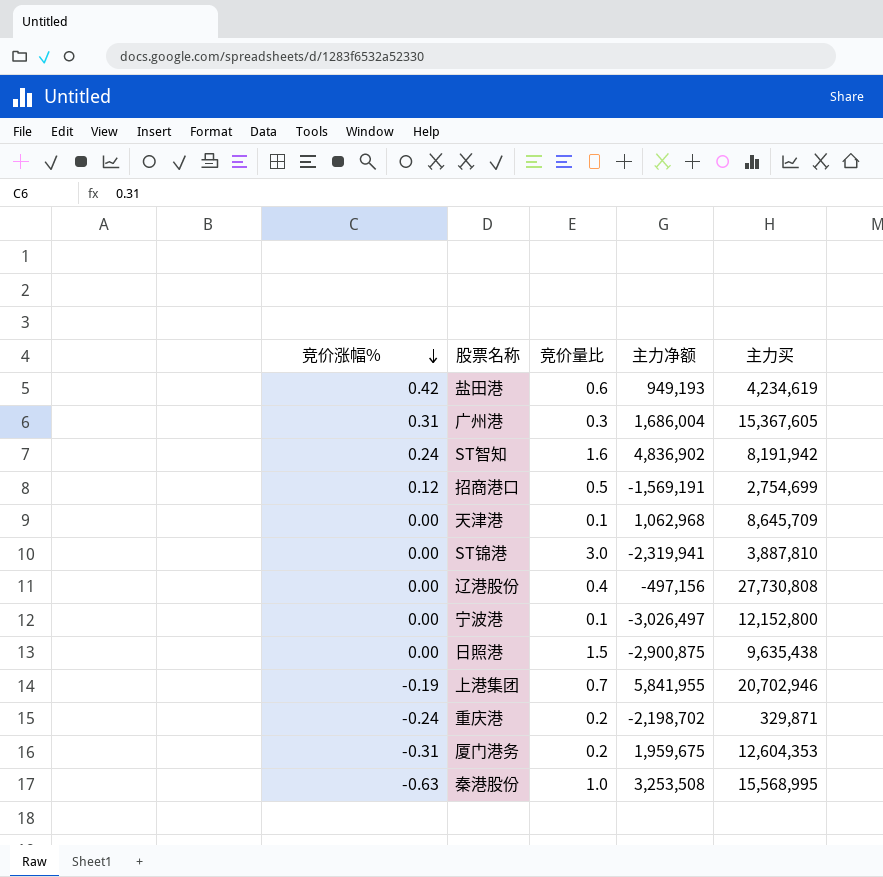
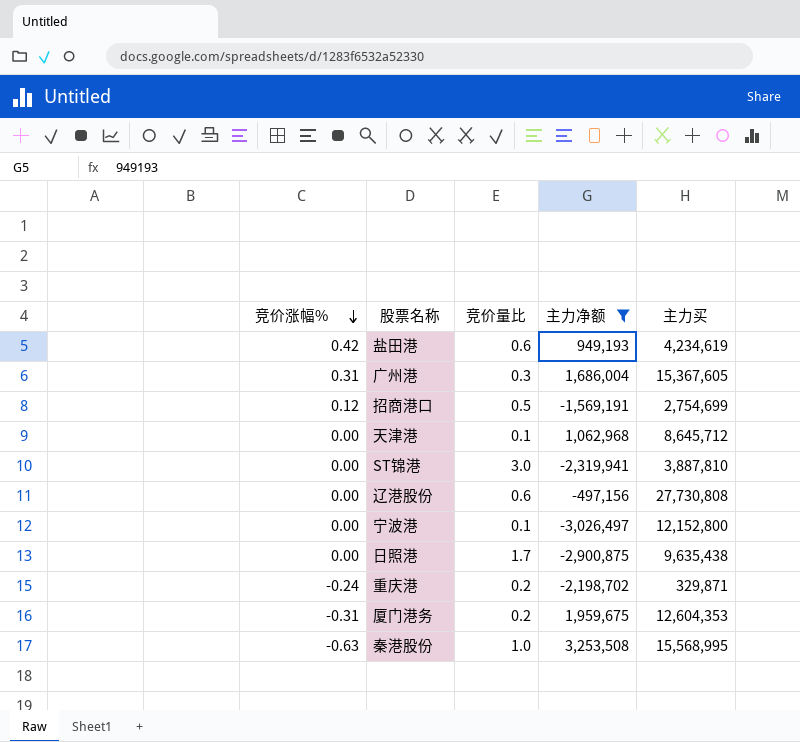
filter: none -> 主力净额 <= 3,253,508
天津港 | 主力买: 8,645,709 -> 8,645,712
辽港股份 | 竞价量比: 0.4 -> 0.6
日照港 | 竞价量比: 1.5 -> 1.7

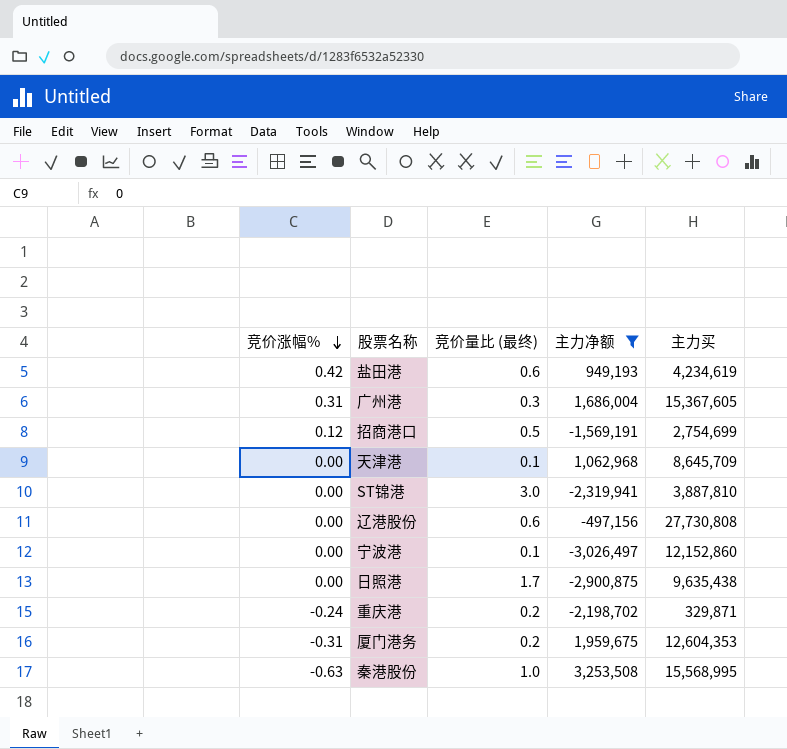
column name: 竞价量比 -> 竞价量比 (最终)
天津港 | 主力买: 8,645,712 -> 8,645,709
宁波港 | 主力买: 12,152,800 -> 12,152,860

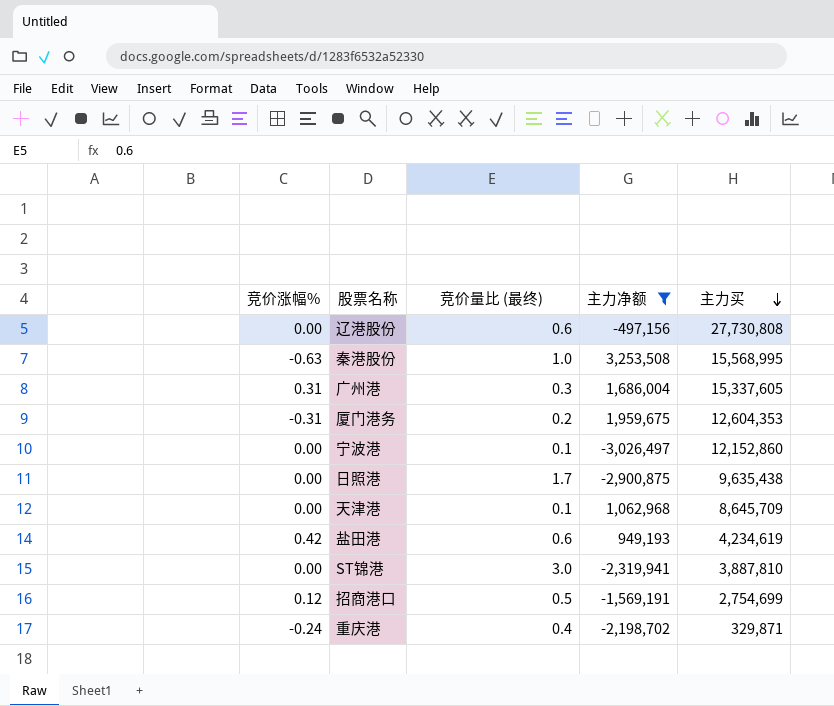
row order: 竞价涨幅% descending -> 主力买 descending
广州港 | 主力买: 15,367,605 -> 15,337,605
重庆港 | 竞价量比 (最终): 0.2 -> 0.4

